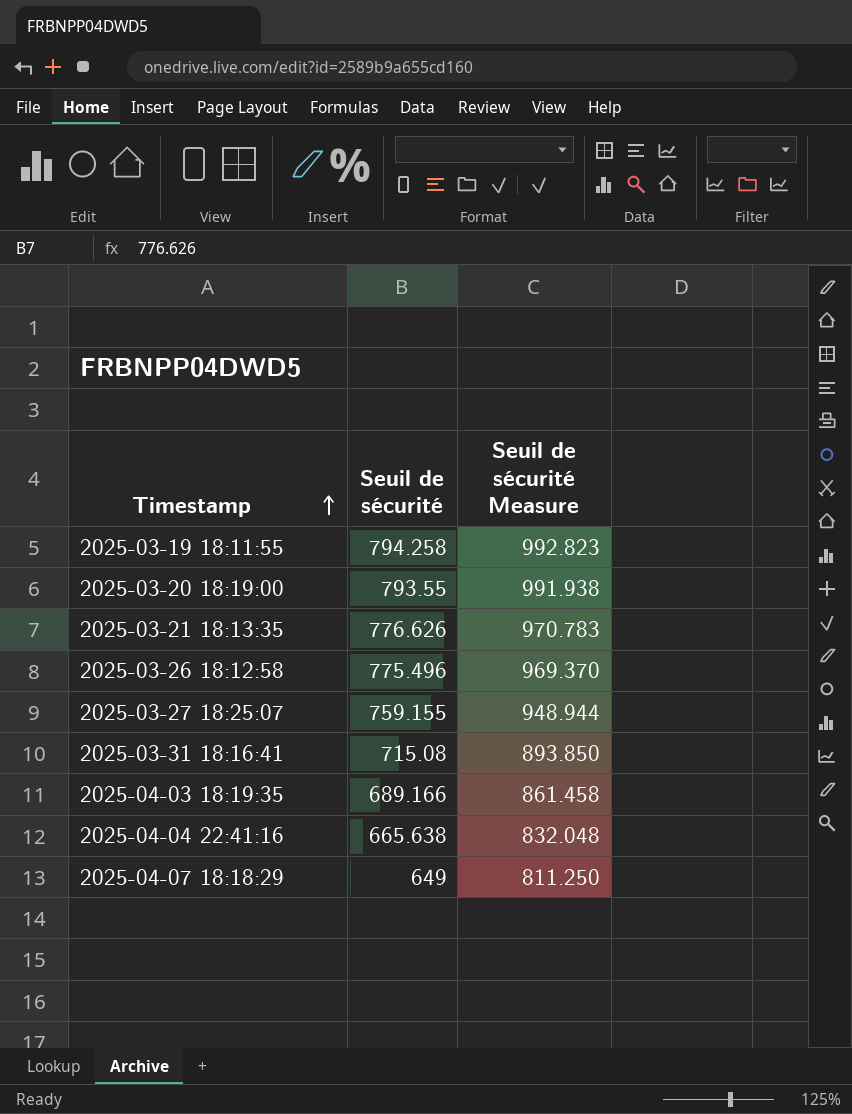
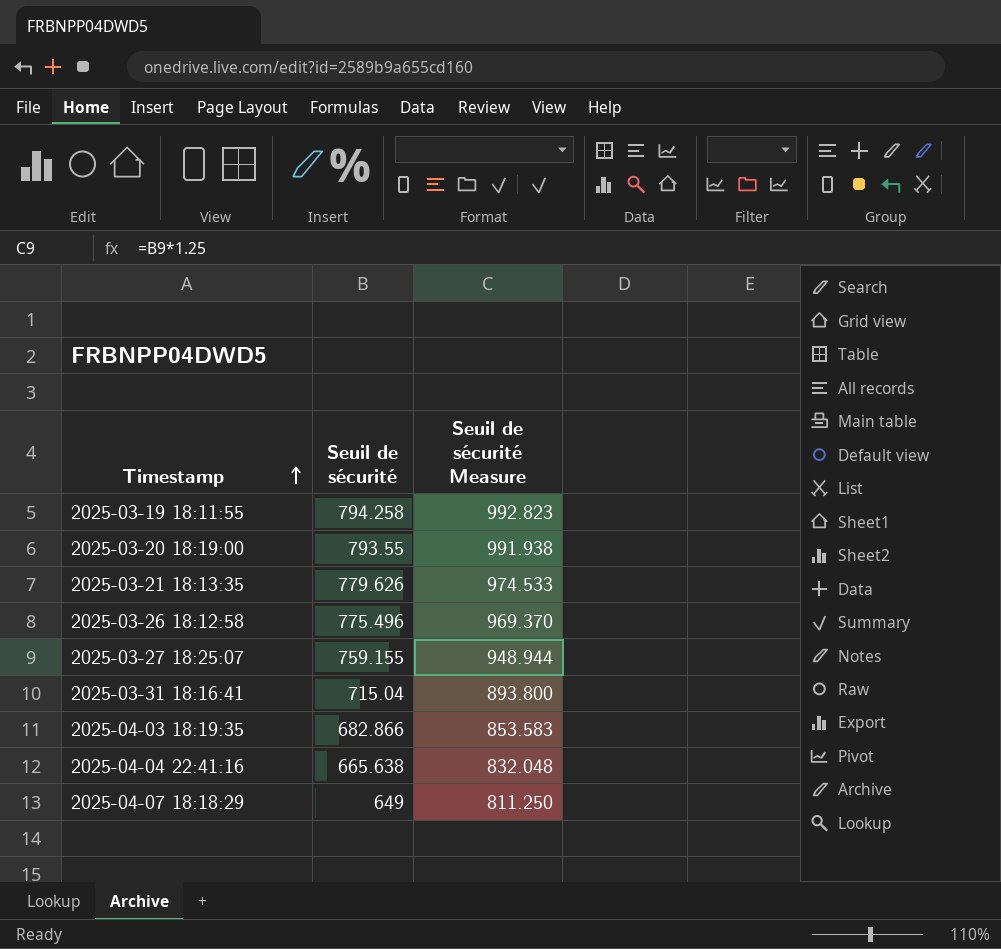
2025-03-21 18:13:35 | Seuil de sécurité: 776.626 -> 779.626
2025-03-21 18:13:35 | Seuil de sécurité Measure: 970.783 -> 974.533
2025-03-31 18:16:41 | Seuil de sécurité: 715.08 -> 715.04
2025-03-31 18:16:41 | Seuil de sécurité Measure: 893.850 -> 893.800
2025-04-03 18:19:35 | Seuil de sécurité: 689.166 -> 682.866
2025-04-03 18:19:35 | Seuil de sécurité Measure: 861.458 -> 853.583

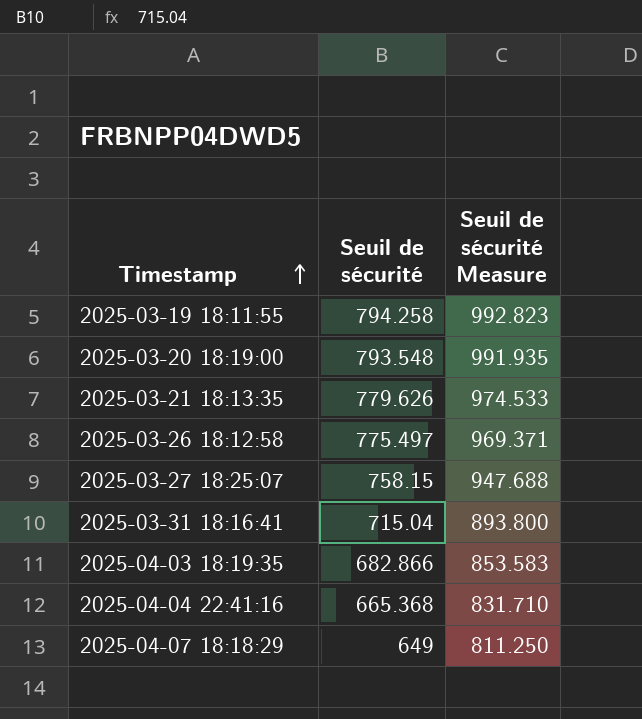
2025-03-20 18:19:00 | Seuil de sécurité: 793.55 -> 793.548
2025-03-20 18:19:00 | Seuil de sécurité Measure: 991.938 -> 991.935
2025-03-26 18:12:58 | Seuil de sécurité: 775.496 -> 775.497
2025-03-26 18:12:58 | Seuil de sécurité Measure: 969.370 -> 969.371
2025-03-27 18:25:07 | Seuil de sécurité: 759.155 -> 758.15
2025-03-27 18:25:07 | Seuil de sécurité Measure: 948.944 -> 947.688
2025-04-04 22:41:16 | Seuil de sécurité: 665.638 -> 665.368
2025-04-04 22:41:16 | Seuil de sécurité Measure: 832.048 -> 831.710

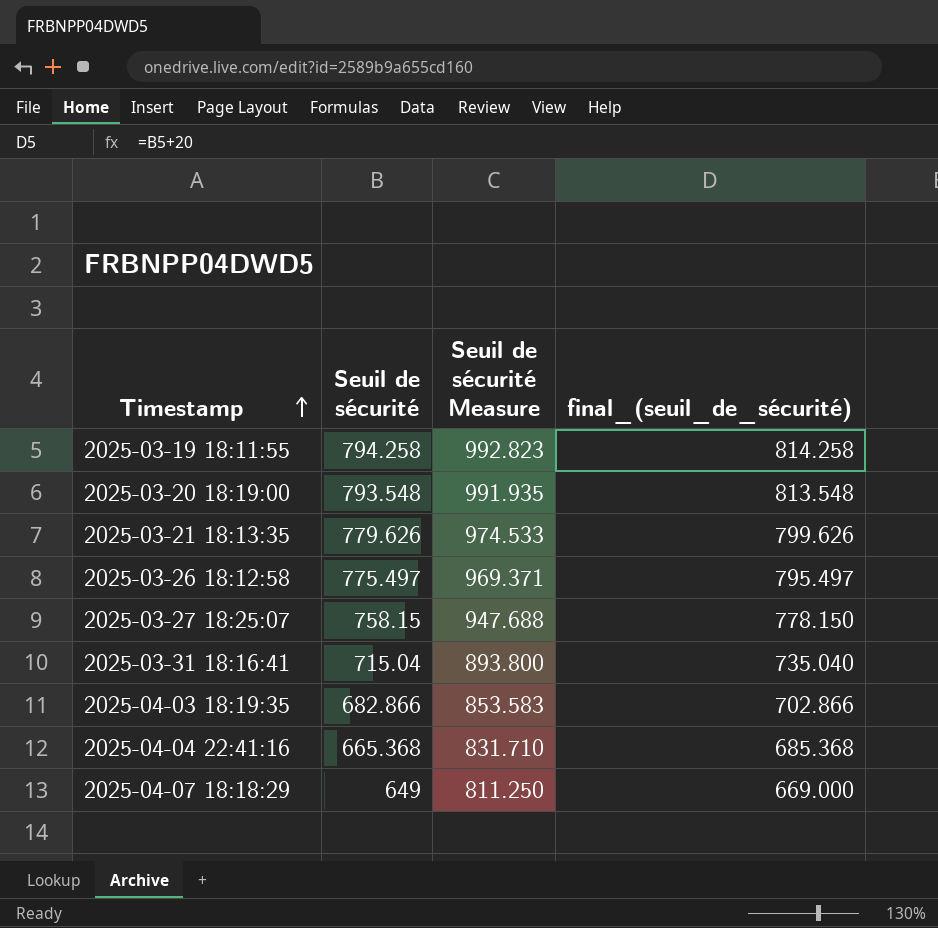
column final_(seuil_de_sécurité) | formula: none -> [Seuil de sécurité] + 20

